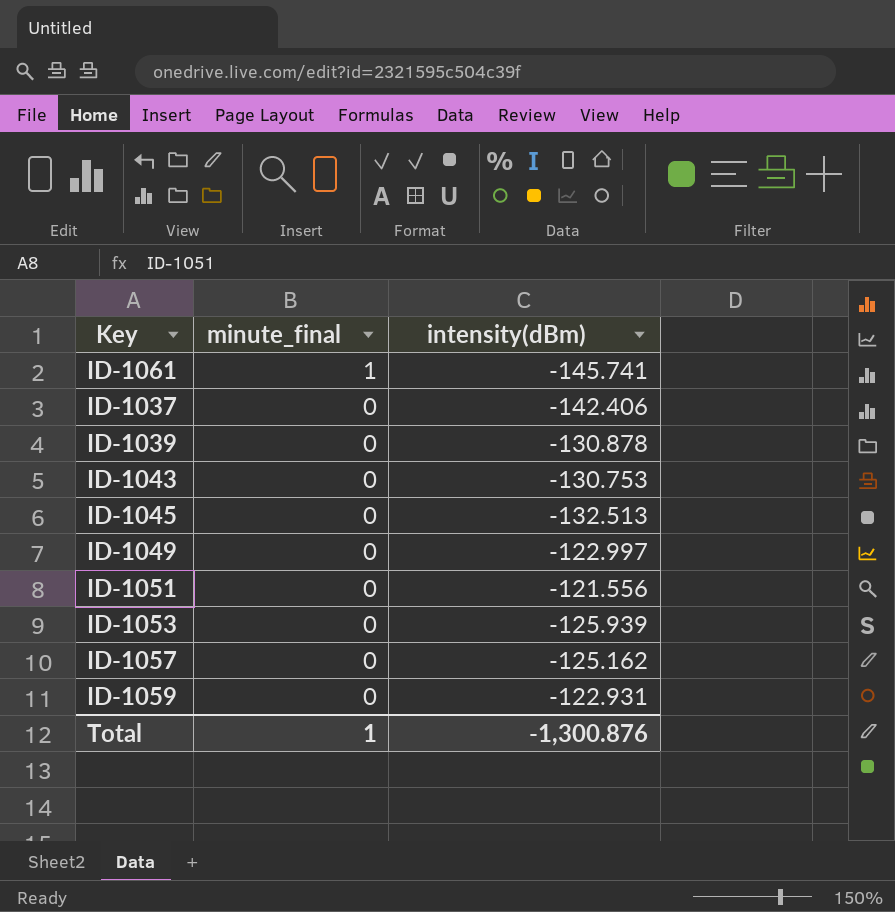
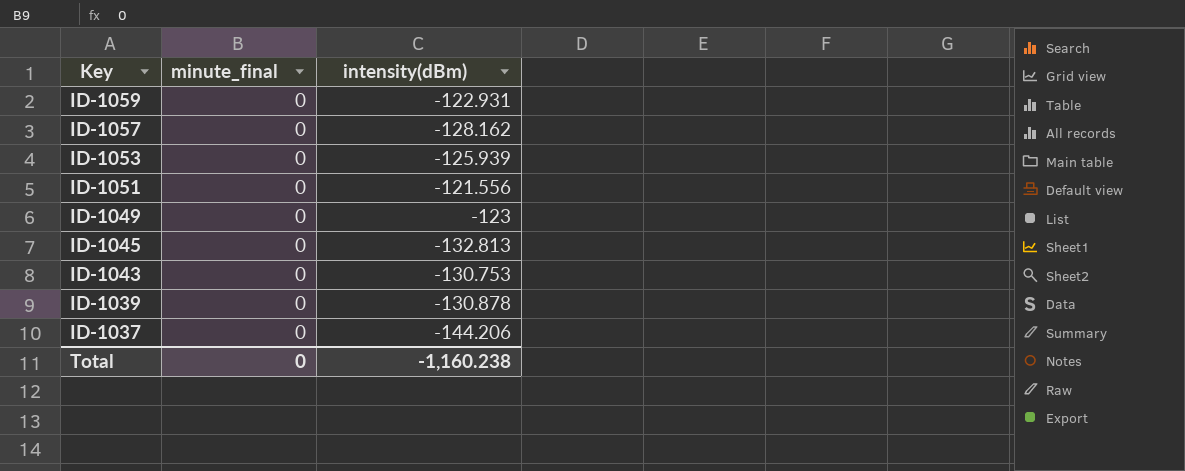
row order: minute_final descending -> Key descending
row ID-1061: 1 | -145.741 -> none
ID-1057 | intensity(dBm): -125.162 -> -128.162
ID-1049 | intensity(dBm): -122.997 -> -123
ID-1045 | intensity(dBm): -132.513 -> -132.813
ID-1037 | intensity(dBm): -142.406 -> -144.206
Total | minute_final: 1 -> 0
Total | intensity(dBm): -1,300.876 -> -1,160.238

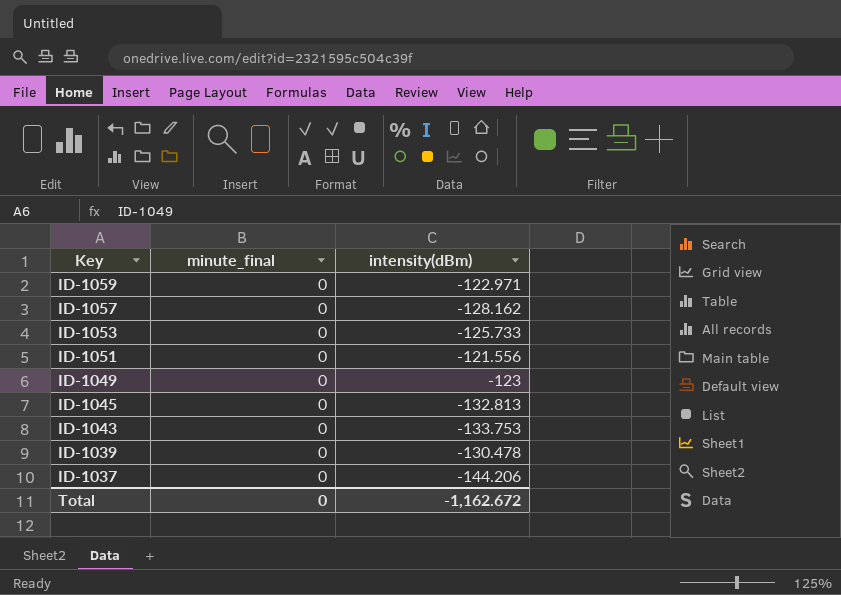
ID-1059 | intensity(dBm): -122.931 -> -122.971
ID-1053 | intensity(dBm): -125.939 -> -125.733
ID-1043 | intensity(dBm): -130.753 -> -133.753
ID-1039 | intensity(dBm): -130.878 -> -130.478
Total | intensity(dBm): -1,160.238 -> -1,162.672

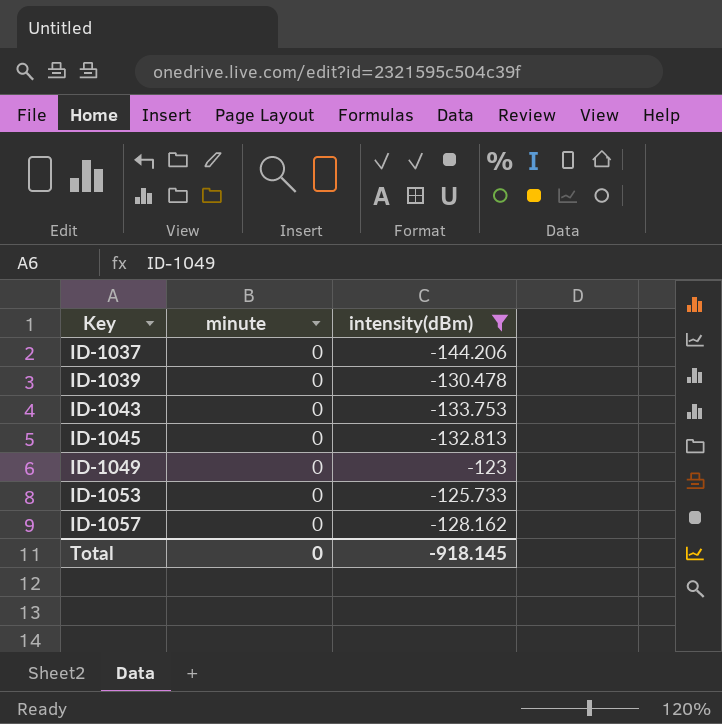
filter: none -> intensity(dBm) <= -123
row order: Key descending -> Key ascending
column name: minute_final -> minute
Total | intensity(dBm): -1,162.672 -> -918.145

